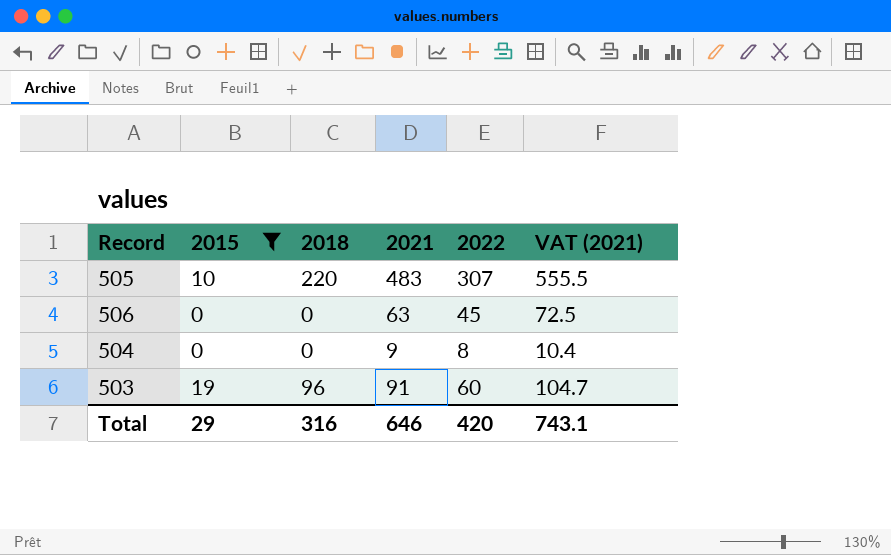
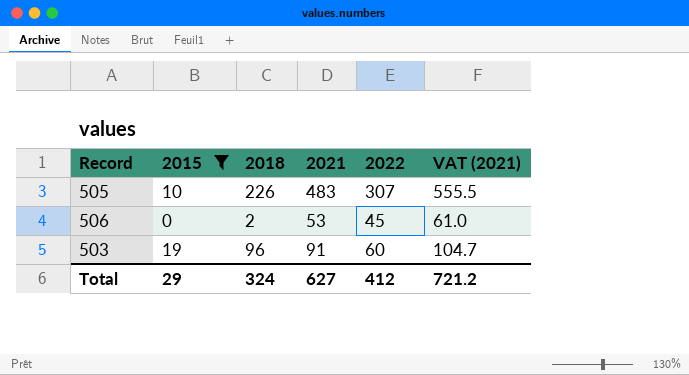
row 504: 0 | 0 | 9 | 8 | 10.4 -> none
505 | 2018: 220 -> 226
506 | 2018: 0 -> 2
506 | 2021: 63 -> 53
506 | VAT (2021): 72.5 -> 61.0
Total | 2018: 316 -> 324
Total | 2021: 646 -> 627
Total | 2022: 420 -> 412
Total | VAT (2021): 743.1 -> 721.2

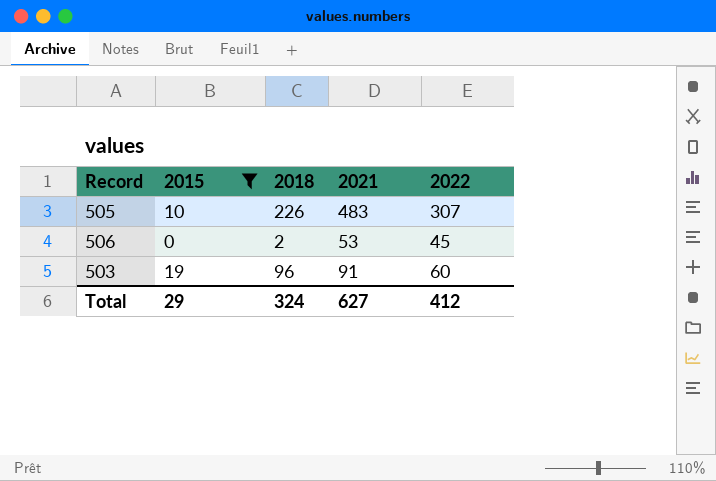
column VAT (2021) | formula: [2021] * 1.15 -> none

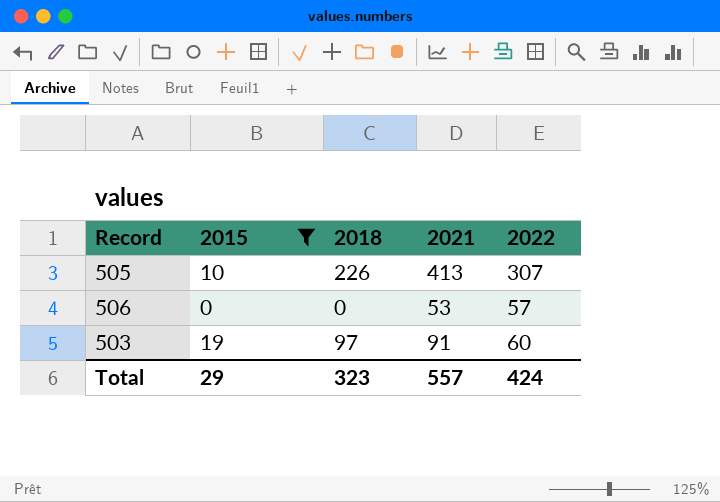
505 | 2021: 483 -> 413
506 | 2018: 2 -> 0
506 | 2022: 45 -> 57
503 | 2018: 96 -> 97
Total | 2018: 324 -> 323
Total | 2021: 627 -> 557
Total | 2022: 412 -> 424

